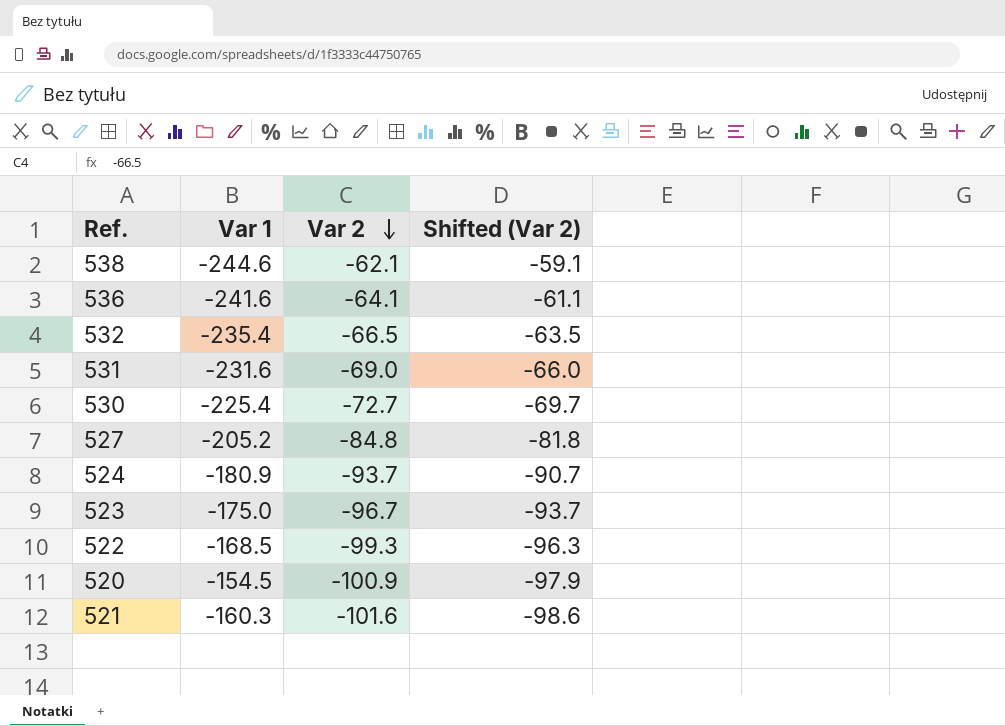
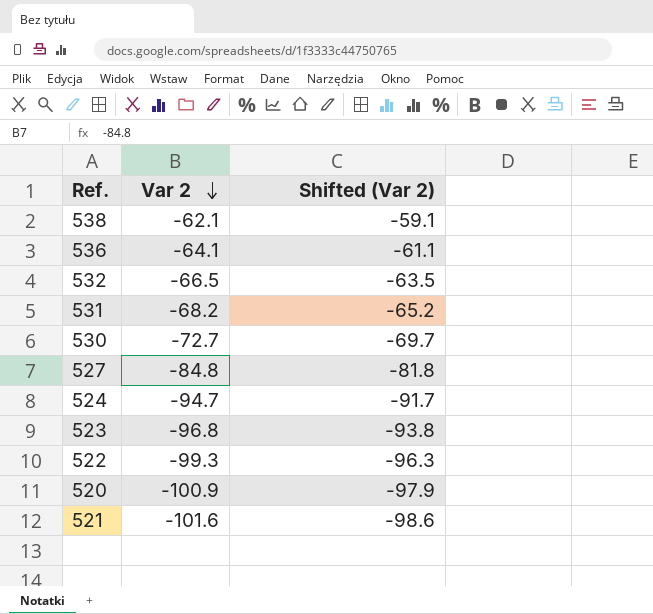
column Var 1 | position: 2 -> none
531 | Var 2: -69.0 -> -68.2
531 | Shifted (Var 2): -66.0 -> -65.2
524 | Var 2: -93.7 -> -94.7
524 | Shifted (Var 2): -90.7 -> -91.7
523 | Var 2: -96.7 -> -96.8
523 | Shifted (Var 2): -93.7 -> -93.8

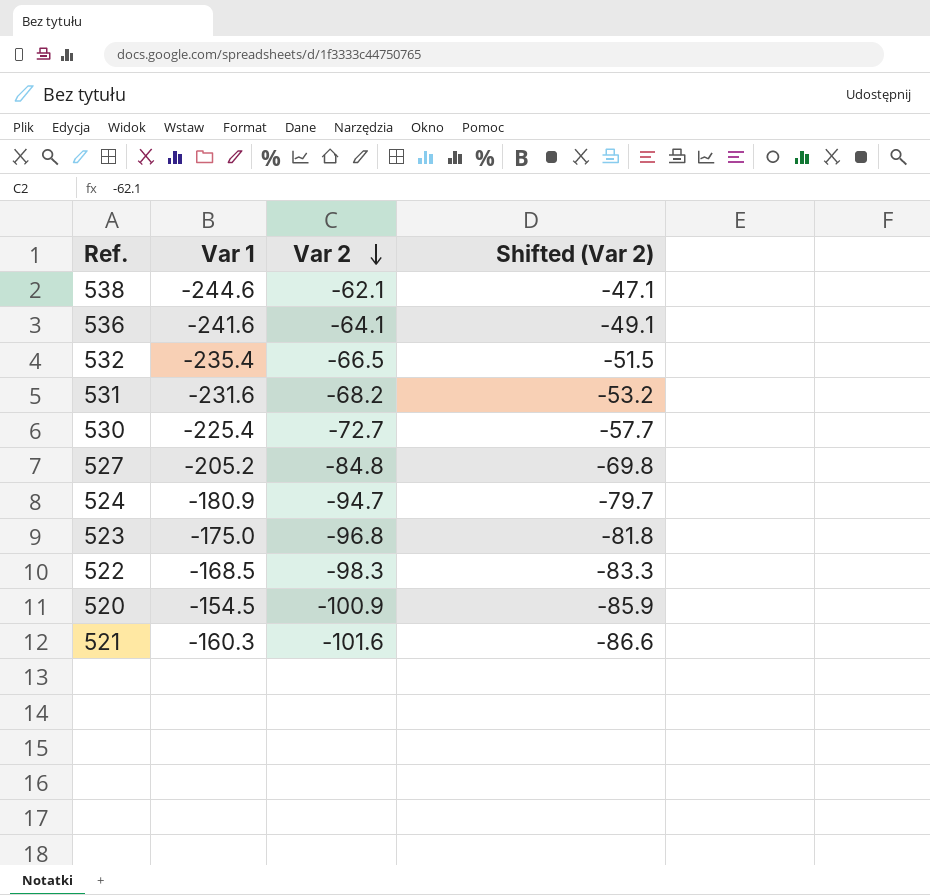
column Var 1 | position: none -> 2
column Shifted (Var 2) | formula: [Var 2] + 3 -> [Var 2] + 15
522 | Var 2: -99.3 -> -98.3

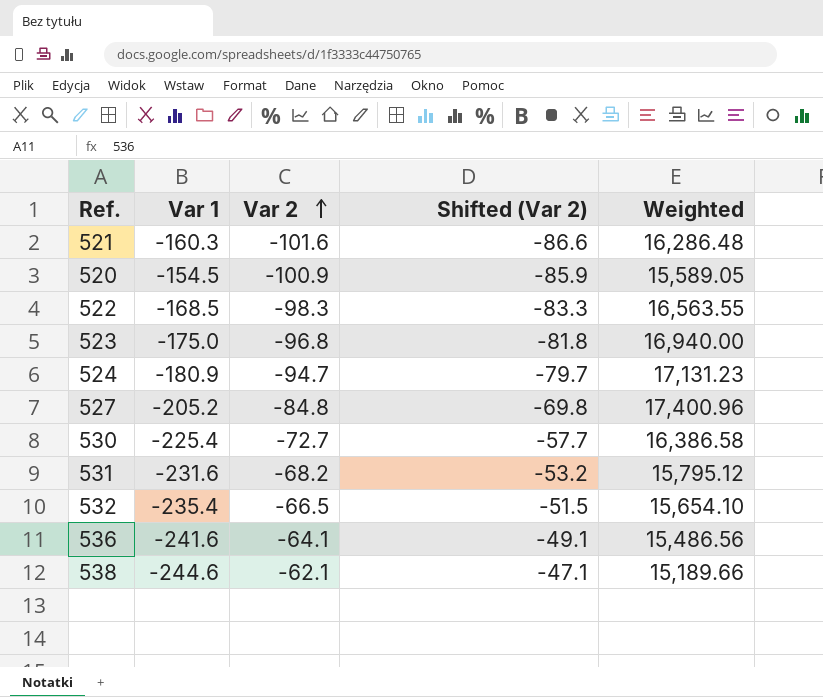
row order: Var 2 descending -> Var 2 ascending
column Weighted | formula: none -> [Var 1] * [Var 2]

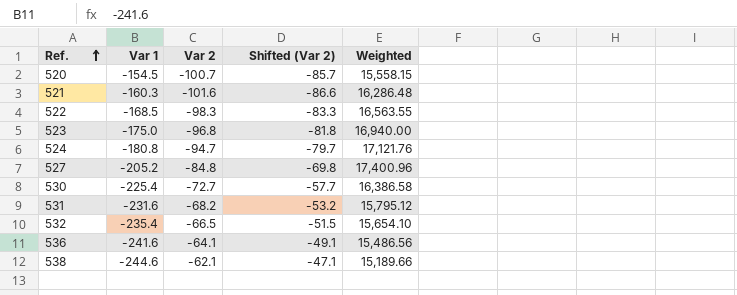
row order: Var 2 ascending -> Ref. ascending
520 | Var 2: -100.9 -> -100.7
520 | Shifted (Var 2): -85.9 -> -85.7
520 | Weighted: 15,589.05 -> 15,558.15
524 | Var 1: -180.9 -> -180.8
524 | Weighted: 17,131.23 -> 17,121.76

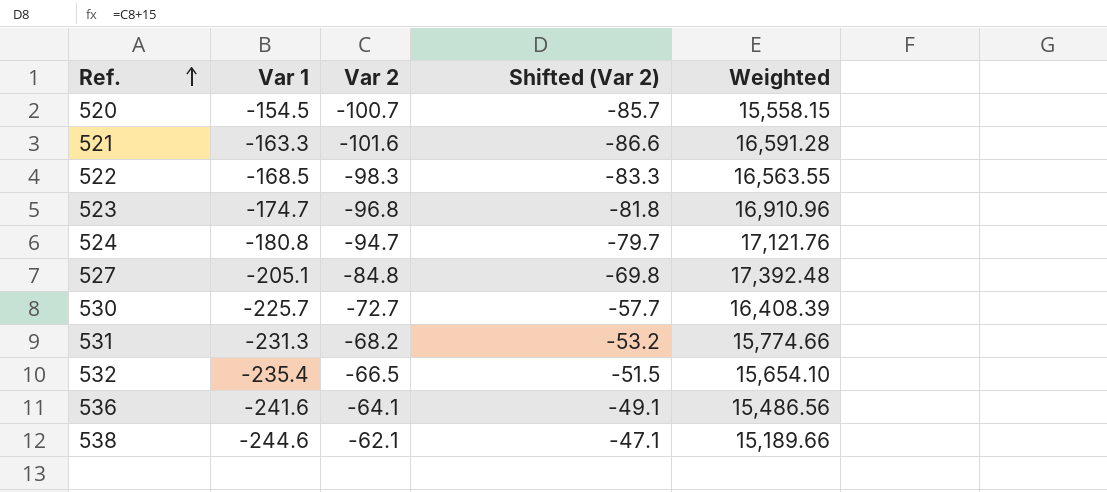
521 | Var 1: -160.3 -> -163.3
521 | Weighted: 16,286.48 -> 16,591.28
523 | Var 1: -175.0 -> -174.7
523 | Weighted: 16,940.00 -> 16,910.96
527 | Var 1: -205.2 -> -205.1
527 | Weighted: 17,400.96 -> 17,392.48
530 | Var 1: -225.4 -> -225.7
530 | Weighted: 16,386.58 -> 16,408.39
531 | Var 1: -231.6 -> -231.3
531 | Weighted: 15,795.12 -> 15,774.66

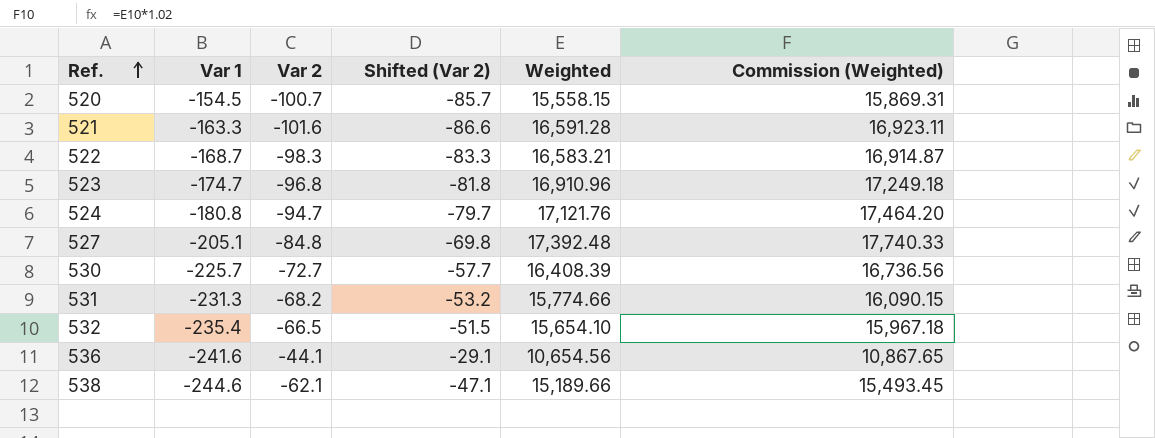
column Commission (Weighted) | formula: none -> [Weighted] * 1.02
522 | Var 1: -168.5 -> -168.7
522 | Weighted: 16,563.55 -> 16,583.21
536 | Var 2: -64.1 -> -44.1
536 | Shifted (Var 2): -49.1 -> -29.1
536 | Weighted: 15,486.56 -> 10,654.56

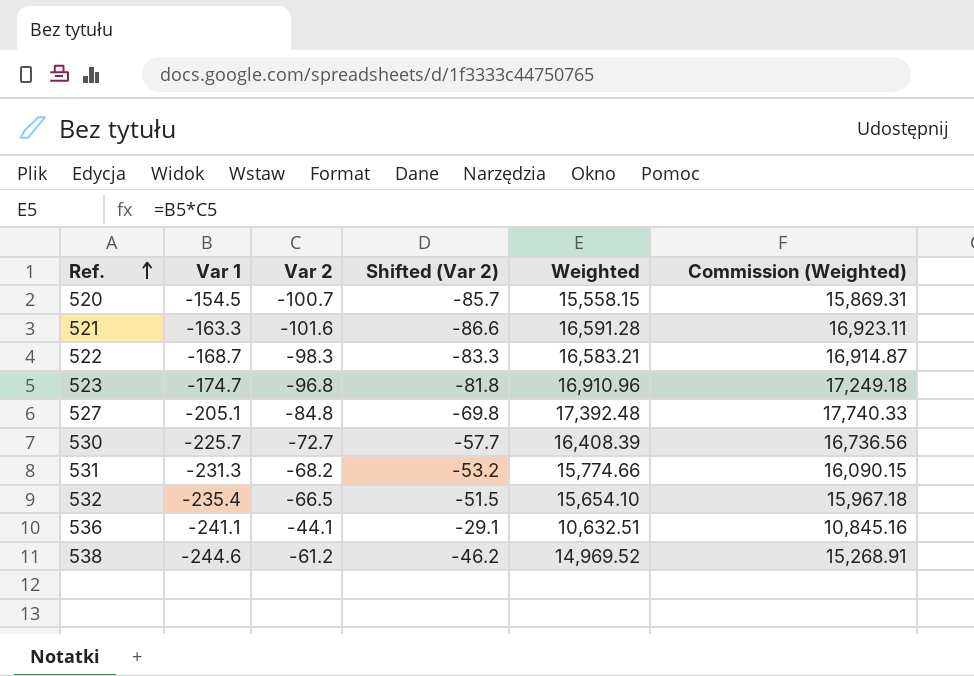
row 524: -180.8 | -94.7 | -79.7 | 17,121.76 | 17,464.20 -> none
536 | Var 1: -241.6 -> -241.1
536 | Weighted: 10,654.56 -> 10,632.51
536 | Commission (Weighted): 10,867.65 -> 10,845.16
538 | Var 2: -62.1 -> -61.2
538 | Shifted (Var 2): -47.1 -> -46.2
538 | Weighted: 15,189.66 -> 14,969.52
538 | Commission (Weighted): 15,493.45 -> 15,268.91

